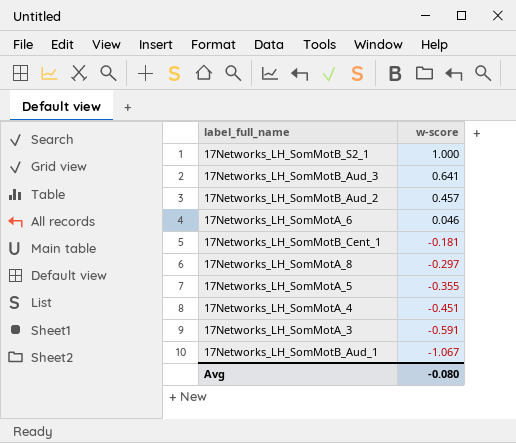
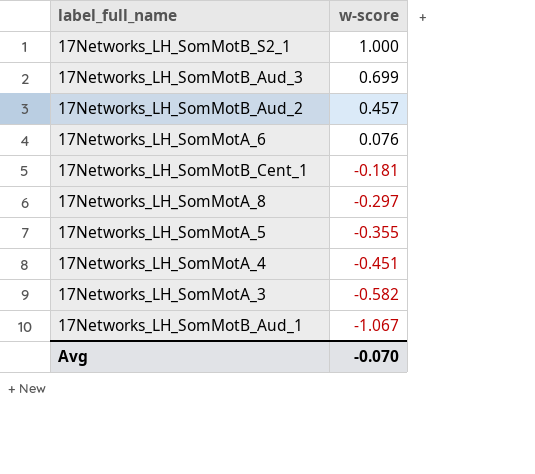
17Networks_LH_SomMotB_Aud_3 | w-score: 0.641 -> 0.699
17Networks_LH_SomMotA_6 | w-score: 0.046 -> 0.076
17Networks_LH_SomMotA_3 | w-score: -0.591 -> -0.582
Avg | w-score: -0.080 -> -0.070

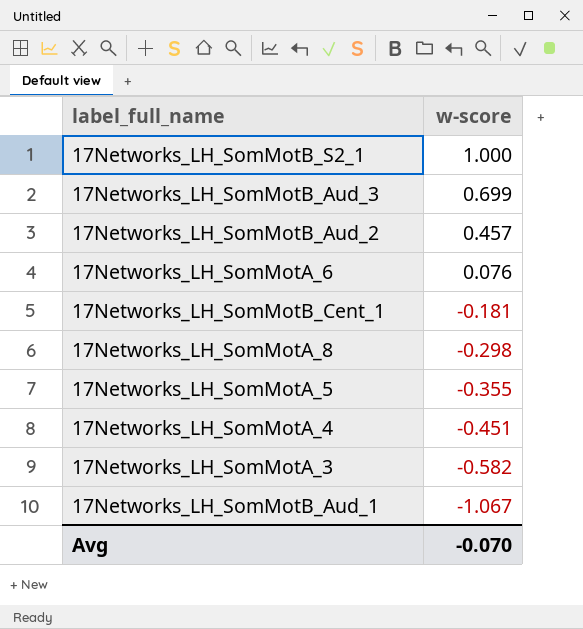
17Networks_LH_SomMotA_8 | w-score: -0.297 -> -0.298

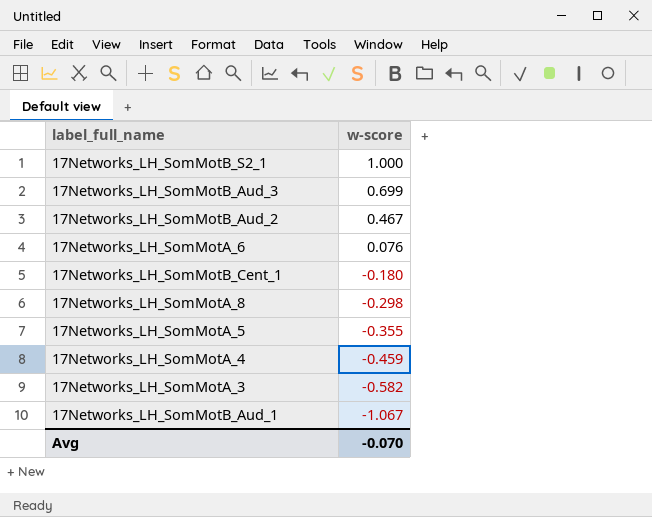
17Networks_LH_SomMotB_Aud_2 | w-score: 0.457 -> 0.467
17Networks_LH_SomMotB_Cent_1 | w-score: -0.181 -> -0.180
17Networks_LH_SomMotA_4 | w-score: -0.451 -> -0.459

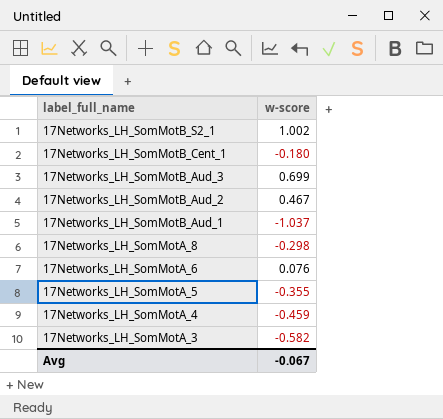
row order: w-score descending -> label_full_name descending
17Networks_LH_SomMotB_S2_1 | w-score: 1.000 -> 1.002
17Networks_LH_SomMotB_Aud_1 | w-score: -1.067 -> -1.037
Avg | w-score: -0.070 -> -0.067

